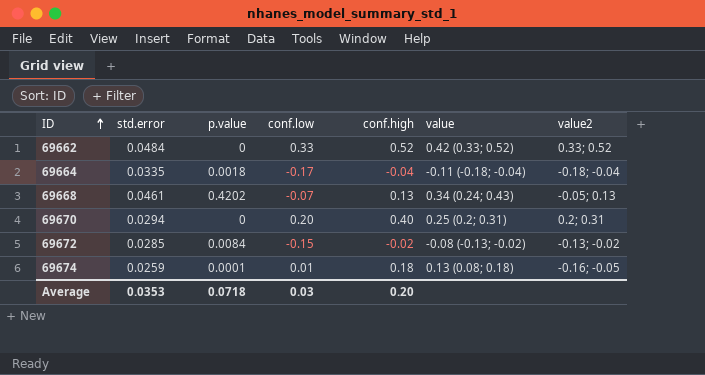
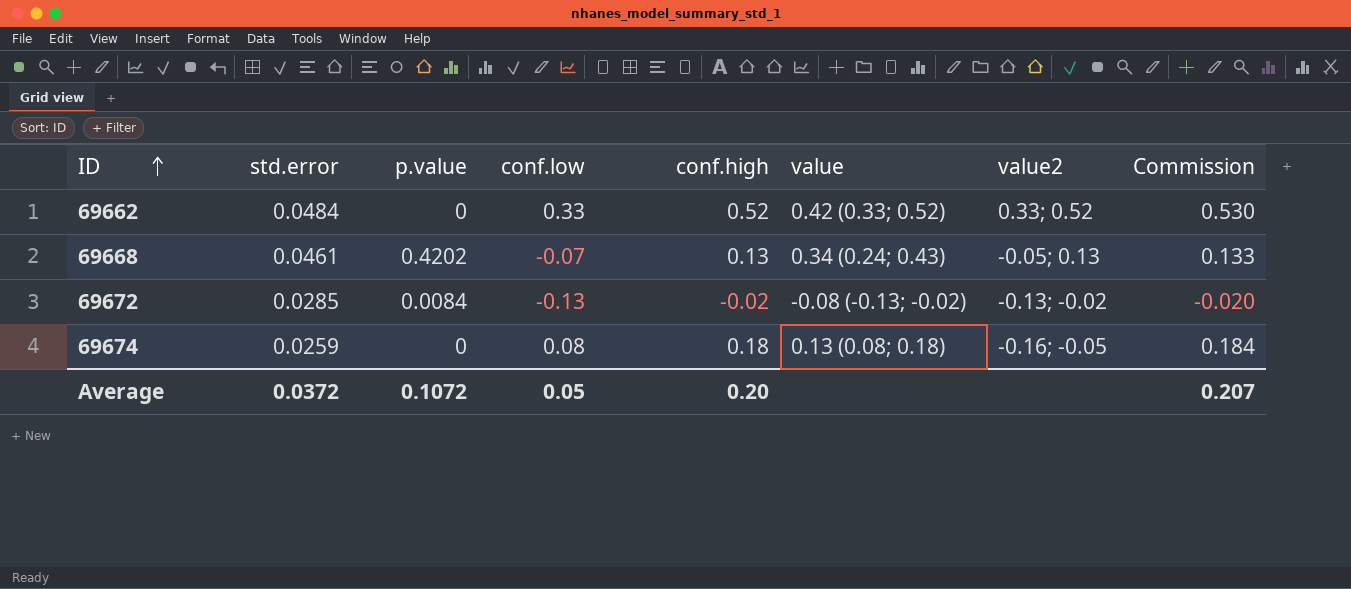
column Commission | formula: none -> [conf.high] * 1.02
row 69664: 0.0335 | 0.0018 | -0.17 | -0.04 | -0.11 (-0.18; -0.04) | -0.18; -0.04 -> none
row 69670: 0.0294 | 0 | 0.20 | 0.40 | 0.25 (0.2; 0.31) | 0.2; 0.31 -> none
69672 | conf.low: -0.15 -> -0.13
69674 | p.value: 0.0001 -> 0
69674 | conf.low: 0.01 -> 0.08
Average | std.error: 0.0353 -> 0.0372
Average | p.value: 0.0718 -> 0.1072
Average | conf.low: 0.03 -> 0.05

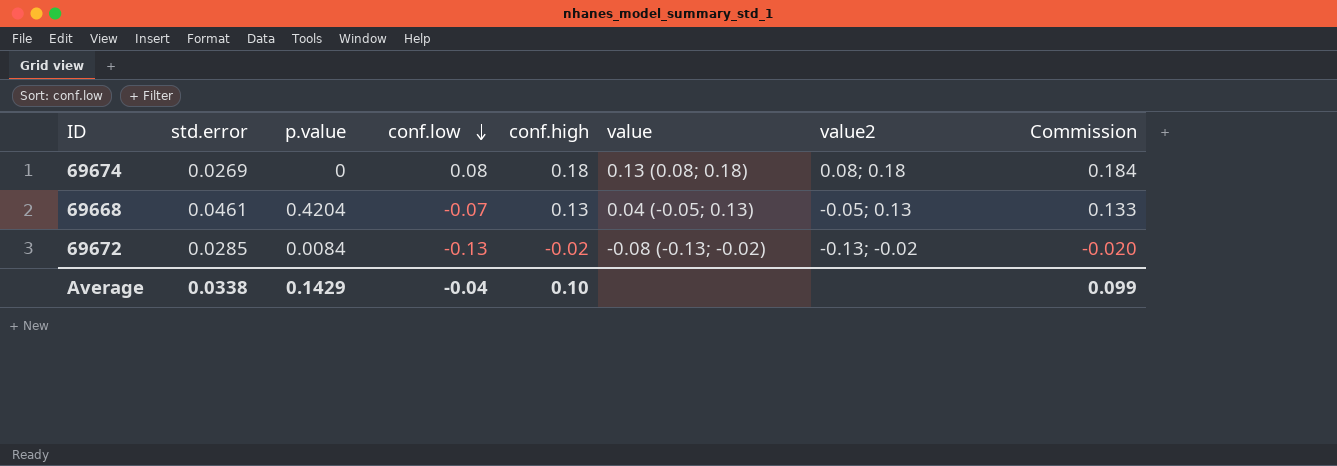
row order: ID ascending -> conf.low descending
row 69662: 0.0484 | 0 | 0.33 | 0.52 | 0.42 (0.33; 0.52) | 0.33; 0.52 | 0.530 -> none
69674 | std.error: 0.0259 -> 0.0269
69674 | value2: -0.16; -0.05 -> 0.08; 0.18
69668 | p.value: 0.4202 -> 0.4204
69668 | value: 0.34 (0.24; 0.43) -> 0.04 (-0.05; 0.13)
Average | std.error: 0.0372 -> 0.0338
Average | p.value: 0.1072 -> 0.1429
Average | conf.low: 0.05 -> -0.04
Average | conf.high: 0.20 -> 0.10
Average | Commission: 0.207 -> 0.099

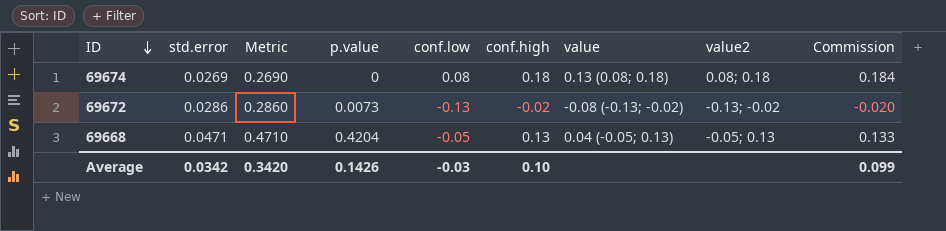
row order: conf.low descending -> ID descending
column Metric | formula: none -> [std.error] * 10
69672 | std.error: 0.0285 -> 0.0286
69672 | p.value: 0.0084 -> 0.0073
69668 | std.error: 0.0461 -> 0.0471
69668 | conf.low: -0.07 -> -0.05
Average | std.error: 0.0338 -> 0.0342
Average | p.value: 0.1429 -> 0.1426
Average | conf.low: -0.04 -> -0.03

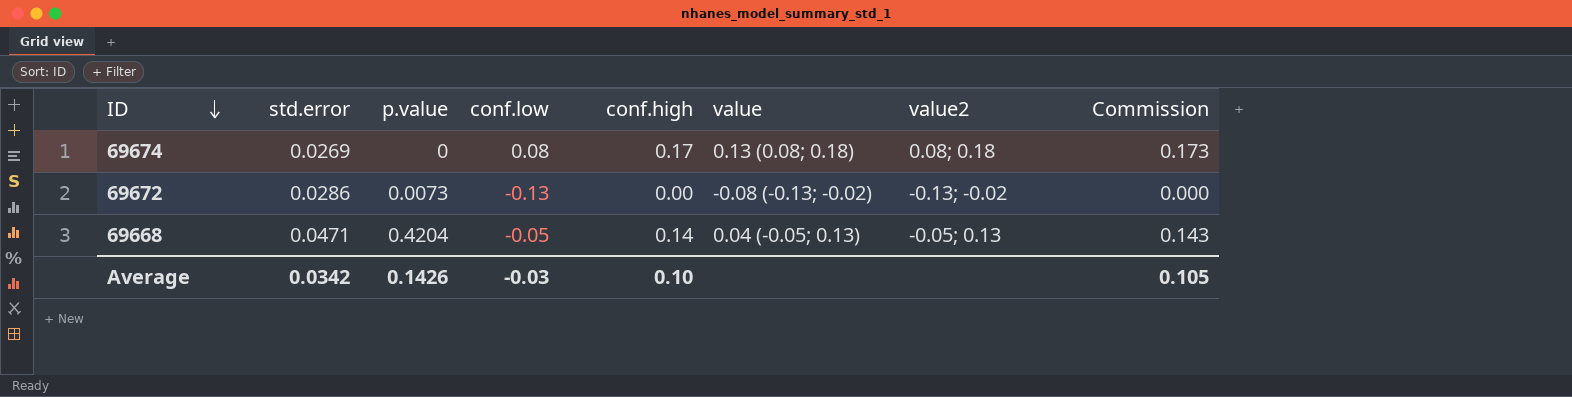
column Metric | formula: [std.error] * 10 -> none
69674 | conf.high: 0.18 -> 0.17
69674 | Commission: 0.184 -> 0.173
69672 | conf.high: -0.02 -> 0.00
69672 | Commission: -0.020 -> 0.000
69668 | conf.high: 0.13 -> 0.14
69668 | Commission: 0.133 -> 0.143
Average | Commission: 0.099 -> 0.105

